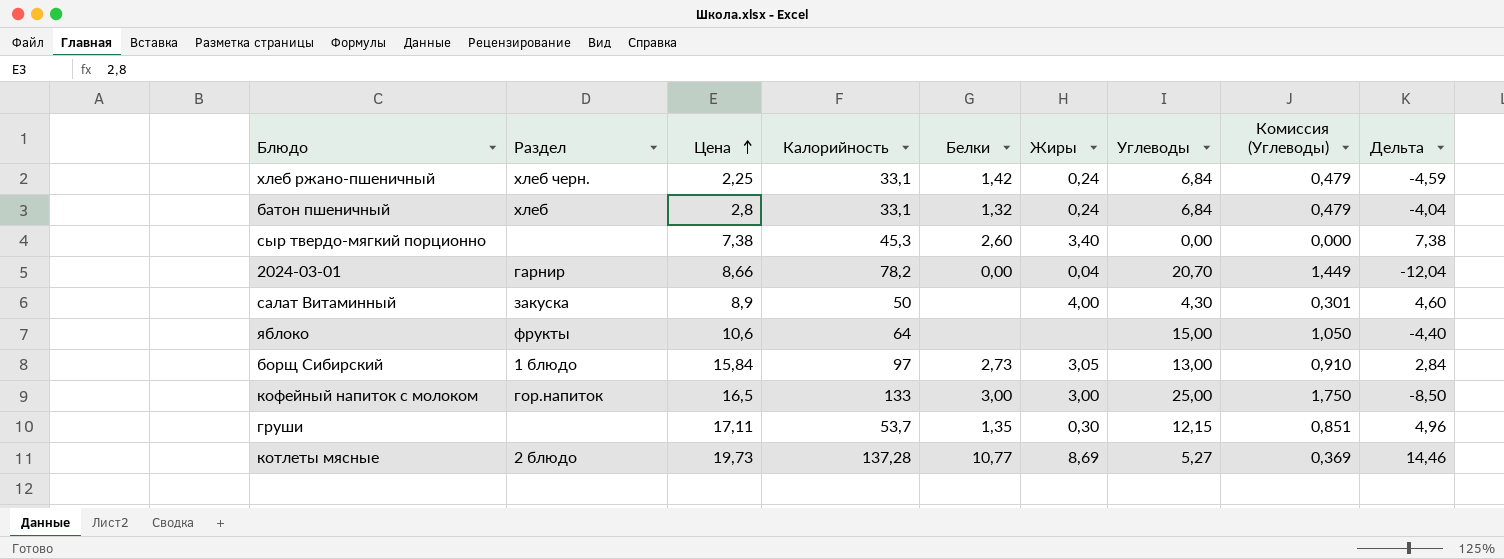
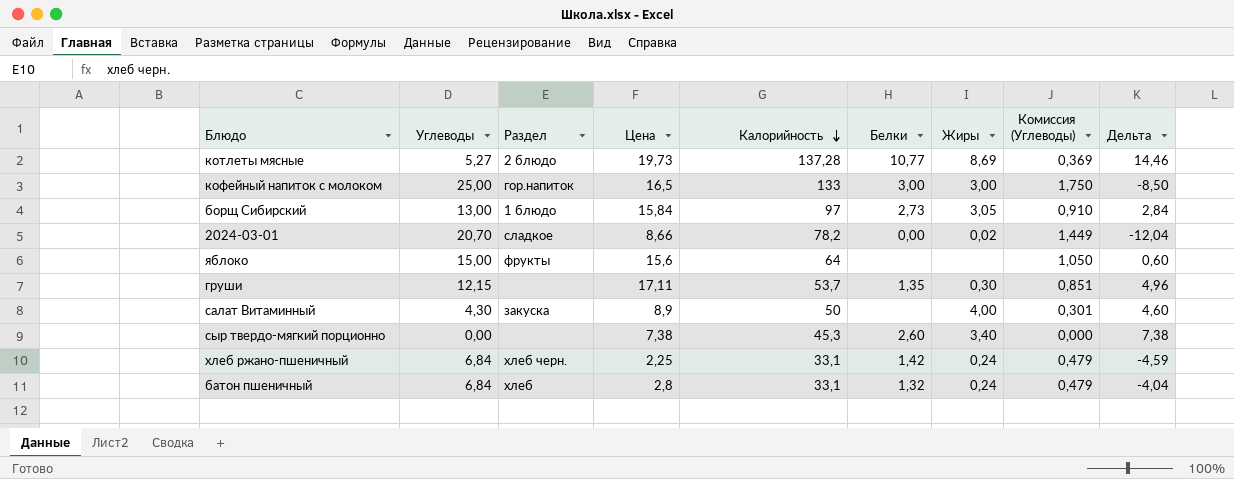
row order: Цена ascending -> Калорийность descending
column Углеводы | position: 7 -> 2
2024-03-01 | Раздел: гарнир -> сладкое
2024-03-01 | Жиры: 0,04 -> 0,02
яблоко | Цена: 10,6 -> 15,6
яблоко | Дельта: -4,40 -> 0,60

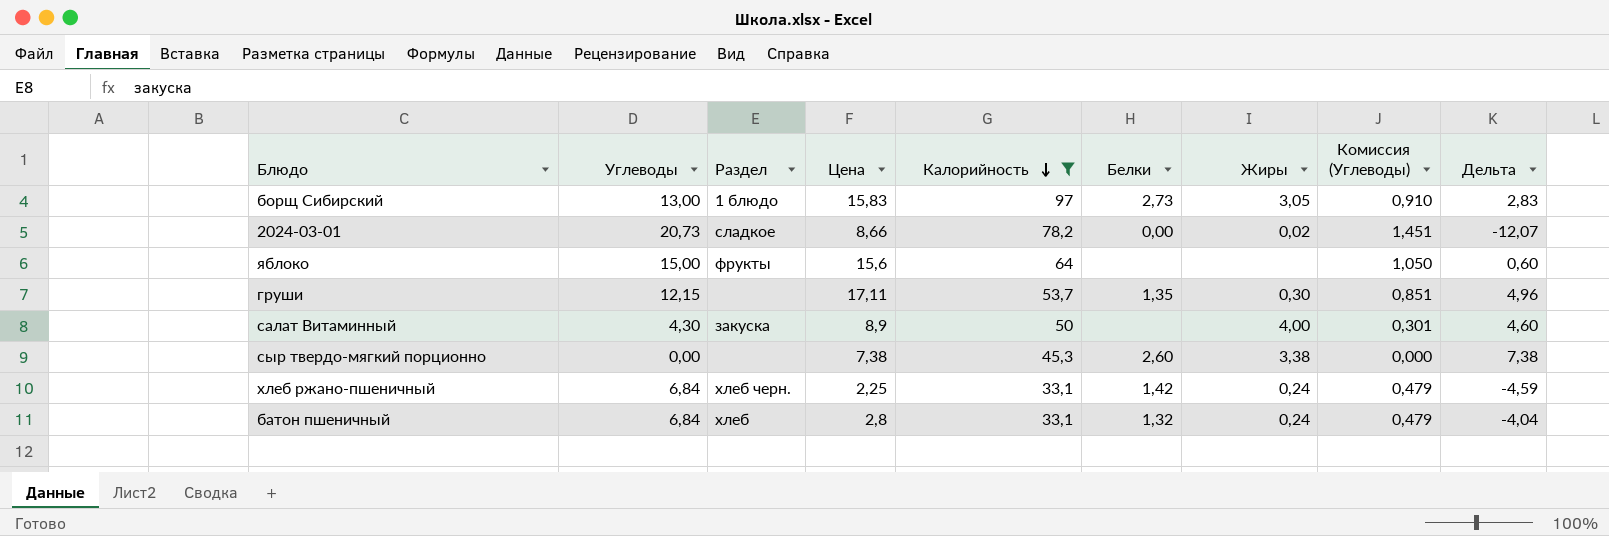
filter: none -> Калорийность <= 97
борщ Сибирский | Цена: 15,84 -> 15,83
борщ Сибирский | Дельта: 2,84 -> 2,83
2024-03-01 | Углеводы: 20,70 -> 20,73
2024-03-01 | Комиссия (Углеводы): 1,449 -> 1,451
2024-03-01 | Дельта: -12,04 -> -12,07
сыр твердо-мягкий порционно | Жиры: 3,40 -> 3,38

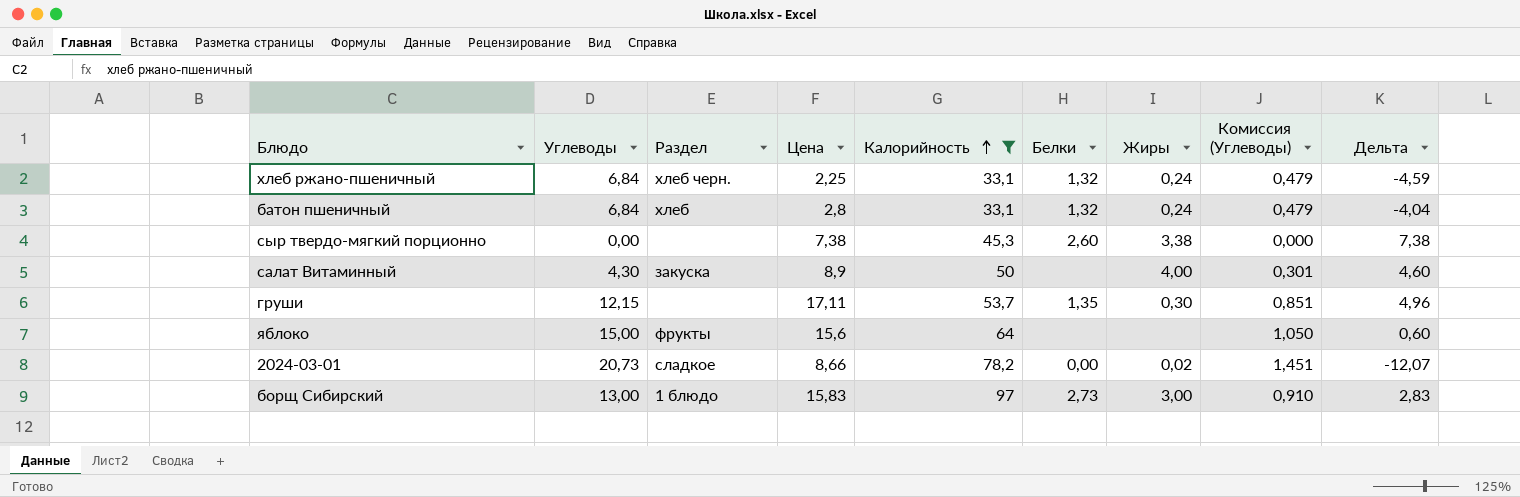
row order: Калорийность descending -> Калорийность ascending
хлеб ржано-пшеничный | Белки: 1,42 -> 1,32
борщ Сибирский | Жиры: 3,05 -> 3,00

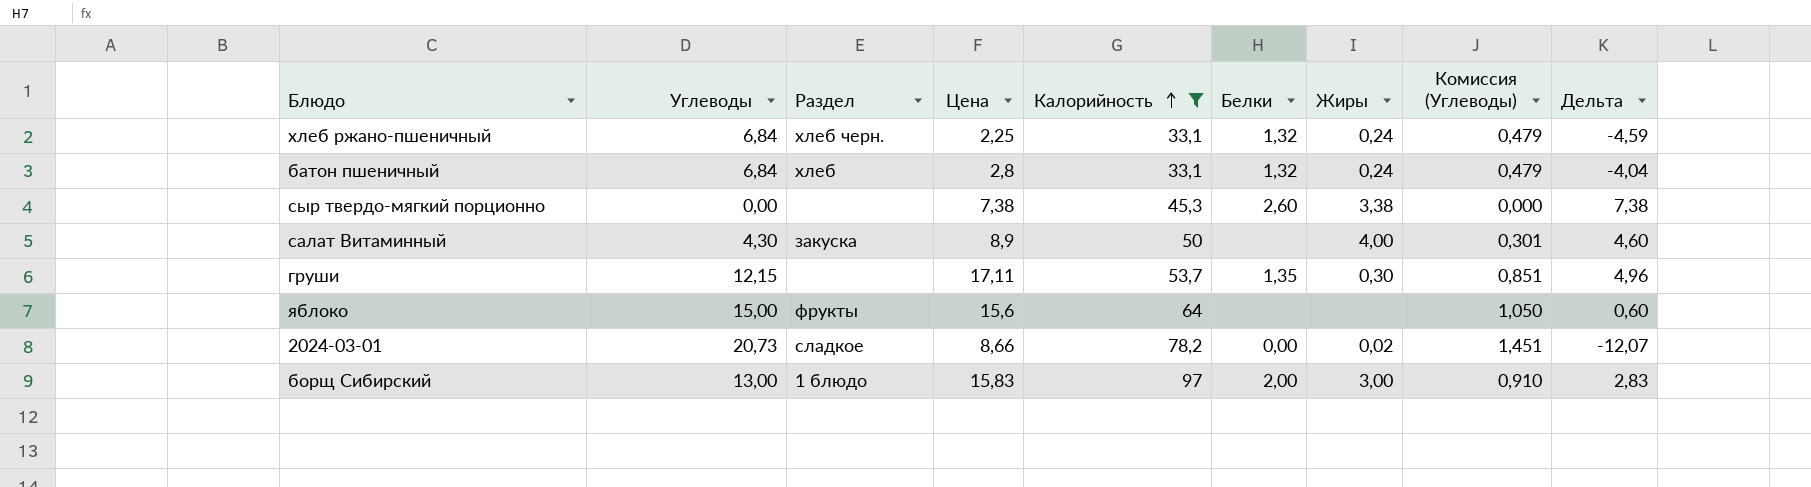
борщ Сибирский | Белки: 2,73 -> 2,00

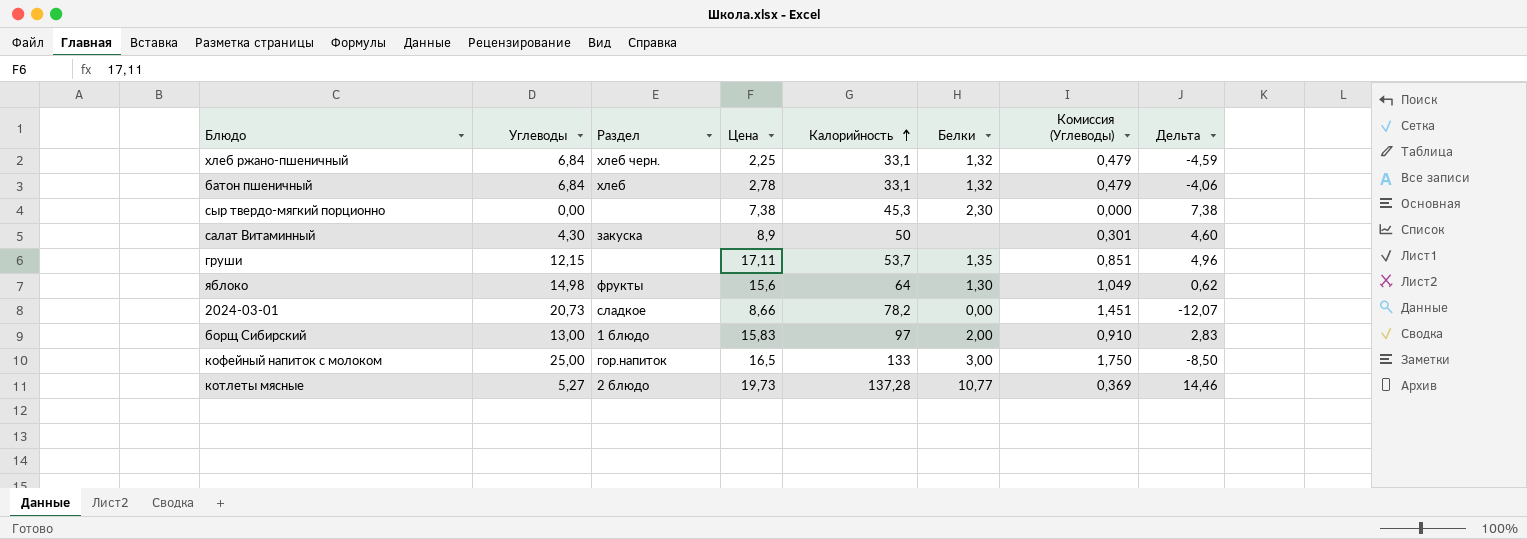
filter: Калорийность <= 97 -> none
column Жиры | position: 7 -> none
батон пшеничный | Цена: 2,8 -> 2,78
батон пшеничный | Дельта: -4,04 -> -4,06
сыр твердо-мягкий порционно | Белки: 2,60 -> 2,30
яблоко | Углеводы: 15,00 -> 14,98
яблоко | Белки: none -> 1,30
яблоко | Комиссия (Углеводы): 1,050 -> 1,049
яблоко | Дельта: 0,60 -> 0,62

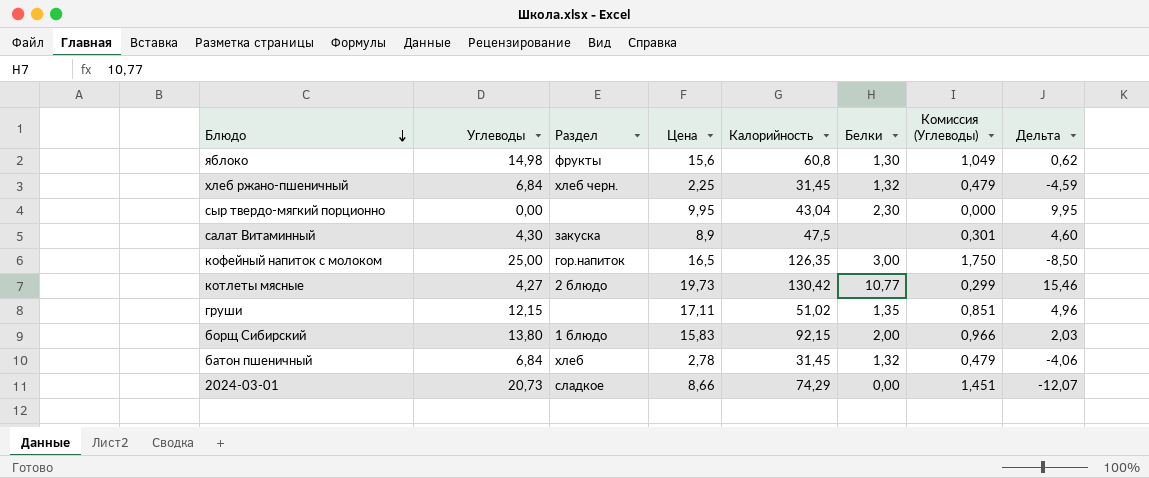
row order: Калорийность ascending -> Блюдо descending
яблоко | Калорийность: 64 -> 60,8
хлеб ржано-пшеничный | Калорийность: 33,1 -> 31,45
сыр твердо-мягкий порционно | Цена: 7,38 -> 9,95
сыр твердо-мягкий порционно | Калорийность: 45,3 -> 43,04
сыр твердо-мягкий порционно | Дельта: 7,38 -> 9,95
салат Витаминный | Калорийность: 50 -> 47,5
кофейный напиток с молоком | Калорийность: 133 -> 126,35
котлеты мясные | Углеводы: 5,27 -> 4,27
котлеты мясные | Калорийность: 137,28 -> 130,42
котлеты мясные | Комиссия (Углеводы): 0,369 -> 0,299
котлеты мясные | Дельта: 14,46 -> 15,46
груши | Калорийность: 53,7 -> 51,02
борщ Сибирский | Углеводы: 13,00 -> 13,80
борщ Сибирский | Калорийность: 97 -> 92,15
борщ Сибирский | Комиссия (Углеводы): 0,910 -> 0,966
борщ Сибирский | Дельта: 2,83 -> 2,03
батон пшеничный | Калорийность: 33,1 -> 31,45
2024-03-01 | Калорийность: 78,2 -> 74,29

